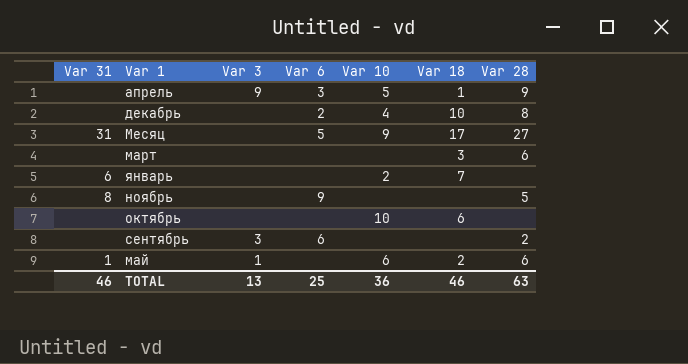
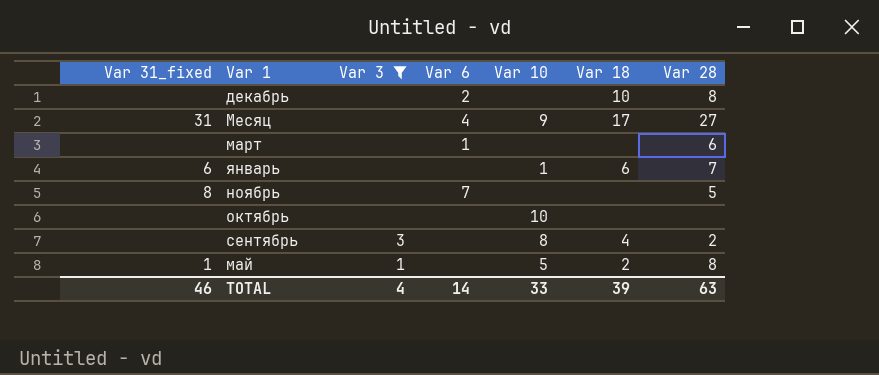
filter: none -> Var 3 != 9
column name: Var 31 -> Var 31_fixed
декабрь | Var 10: 4 -> none
Месяц | Var 6: 5 -> 4
март | Var 6: none -> 1
март | Var 18: 3 -> none
январь | Var 10: 2 -> 1
январь | Var 18: 7 -> 6
январь | Var 28: none -> 7
ноябрь | Var 6: 9 -> 7
октябрь | Var 18: 6 -> none
сентябрь | Var 6: 6 -> none
сентябрь | Var 10: none -> 8
сентябрь | Var 18: none -> 4
май | Var 10: 6 -> 5
май | Var 28: 6 -> 8
TOTAL | Var 3: 13 -> 4
TOTAL | Var 6: 25 -> 14
TOTAL | Var 10: 36 -> 33
TOTAL | Var 18: 46 -> 39

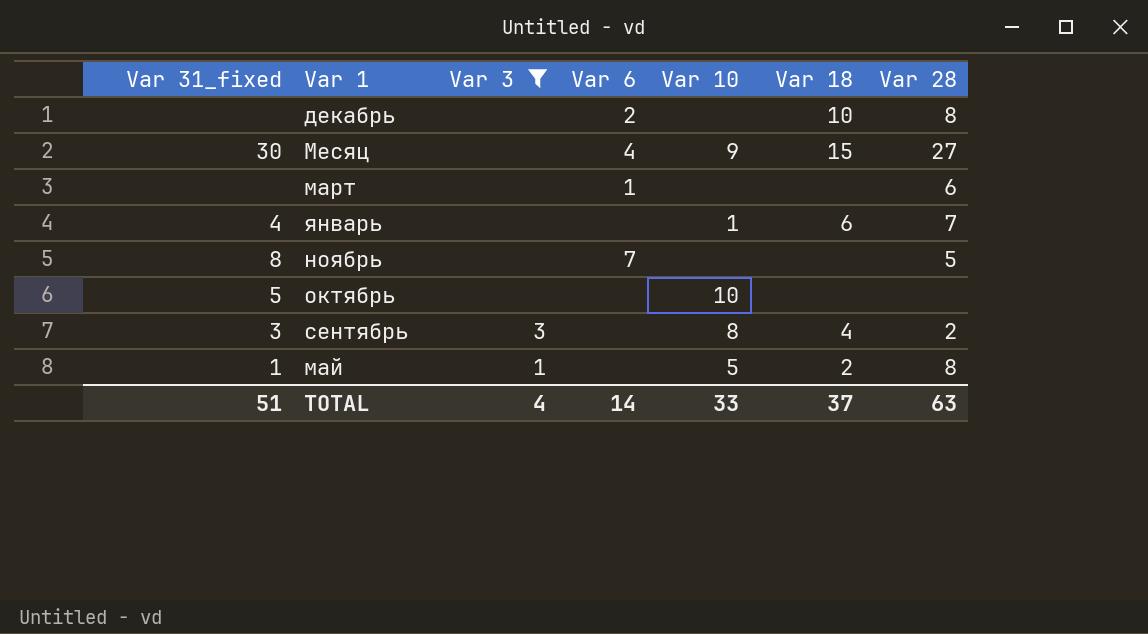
Месяц | Var 31_fixed: 31 -> 30
Месяц | Var 18: 17 -> 15
январь | Var 31_fixed: 6 -> 4
октябрь | Var 31_fixed: none -> 5
сентябрь | Var 31_fixed: none -> 3
TOTAL | Var 31_fixed: 46 -> 51
TOTAL | Var 18: 39 -> 37

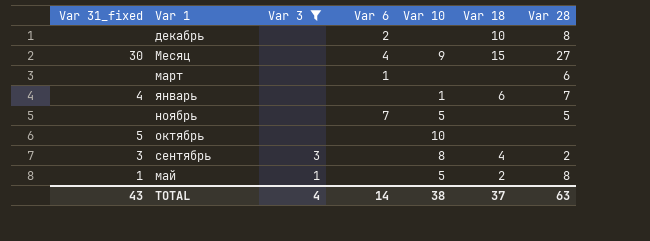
ноябрь | Var 31_fixed: 8 -> none
ноябрь | Var 10: none -> 5
TOTAL | Var 31_fixed: 51 -> 43
TOTAL | Var 10: 33 -> 38

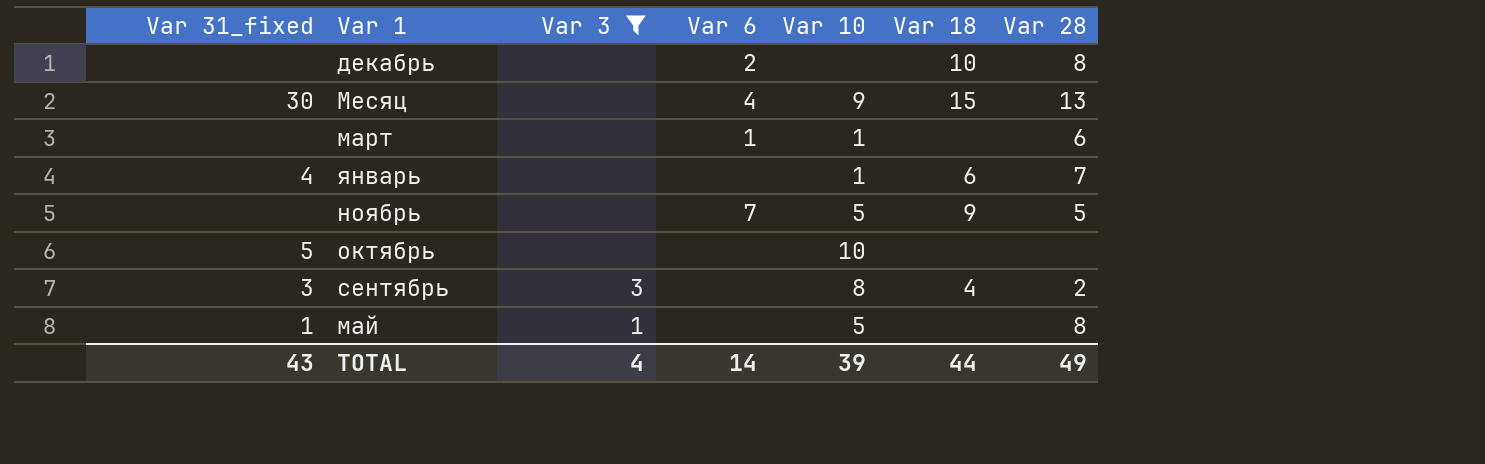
Месяц | Var 28: 27 -> 13
март | Var 10: none -> 1
ноябрь | Var 18: none -> 9
май | Var 18: 2 -> none
TOTAL | Var 10: 38 -> 39
TOTAL | Var 18: 37 -> 44
TOTAL | Var 28: 63 -> 49

